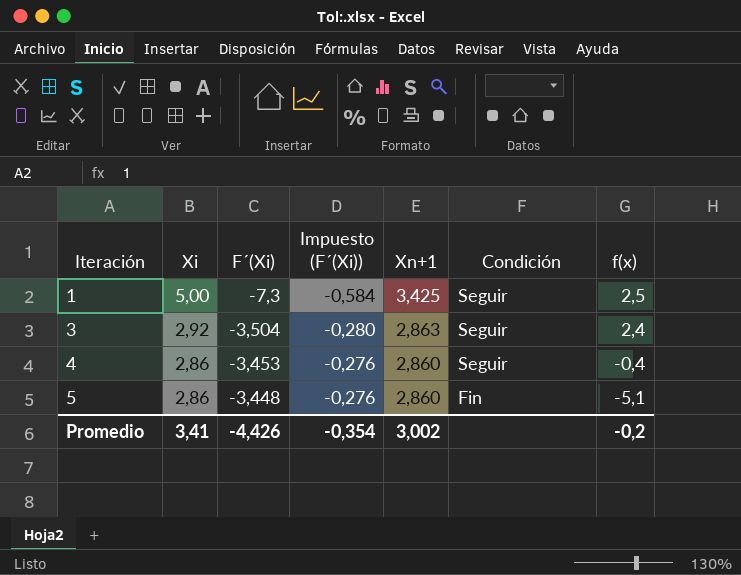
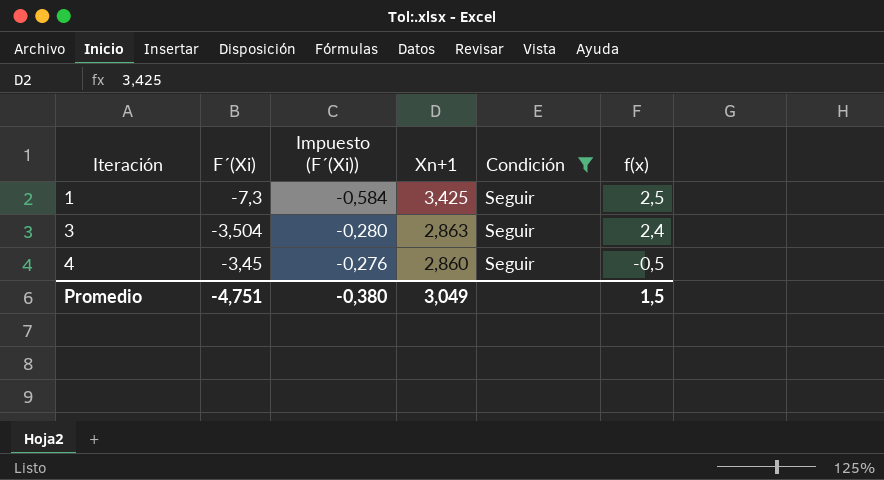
filter: none -> Condición = Seguir
column Xi | position: 2 -> none
4 | F´(Xi): -3,453 -> -3,45
4 | f(x): -0,4 -> -0,5
Promedio | F´(Xi): -4,426 -> -4,751
Promedio | Impuesto (F´(Xi)): -0,354 -> -0,380
Promedio | Xn+1: 3,002 -> 3,049
Promedio | f(x): -0,2 -> 1,5

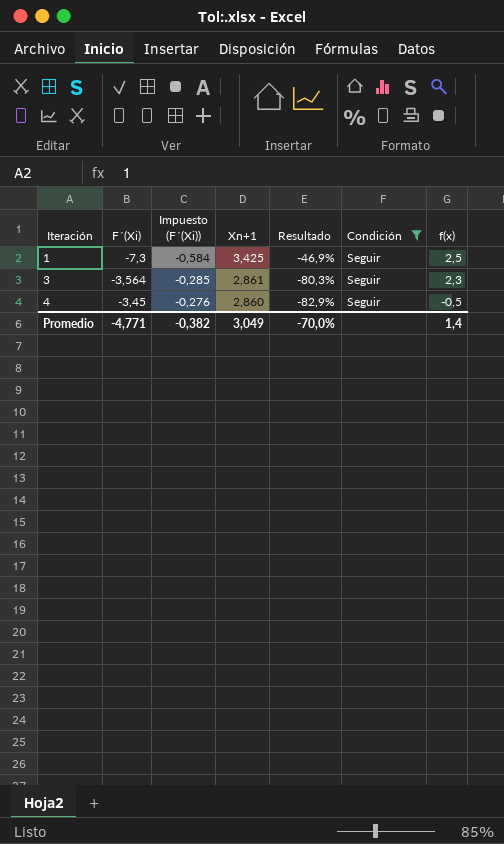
column Resultado | formula: none -> [Xn+1] / [F´(Xi)]
3 | F´(Xi): -3,504 -> -3,564
3 | Impuesto (F´(Xi)): -0,280 -> -0,285
3 | Xn+1: 2,863 -> 2,861
3 | f(x): 2,4 -> 2,3
Promedio | F´(Xi): -4,751 -> -4,771
Promedio | Impuesto (F´(Xi)): -0,380 -> -0,382
Promedio | f(x): 1,5 -> 1,4

